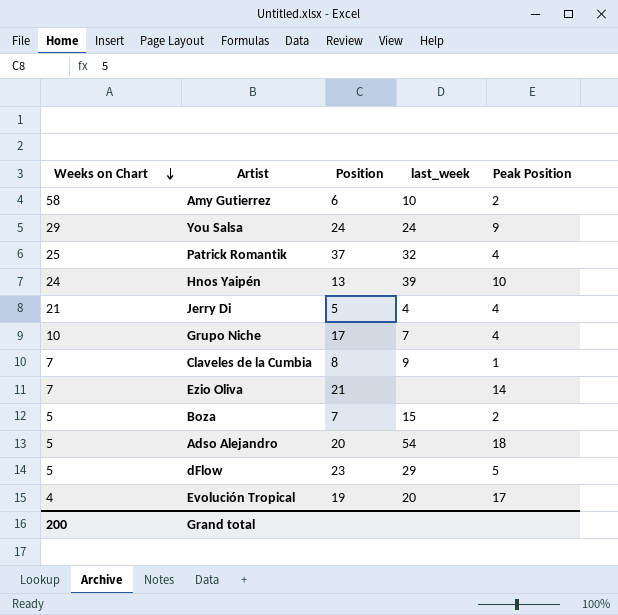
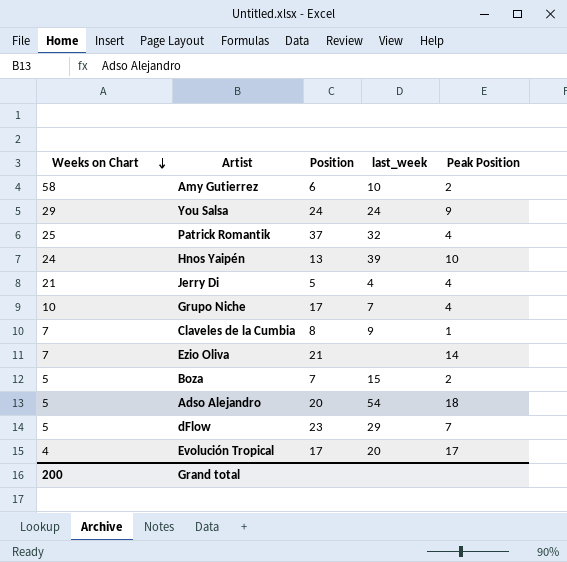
dFlow | Peak Position: 5 -> 7
Evolución Tropical | Position: 19 -> 17

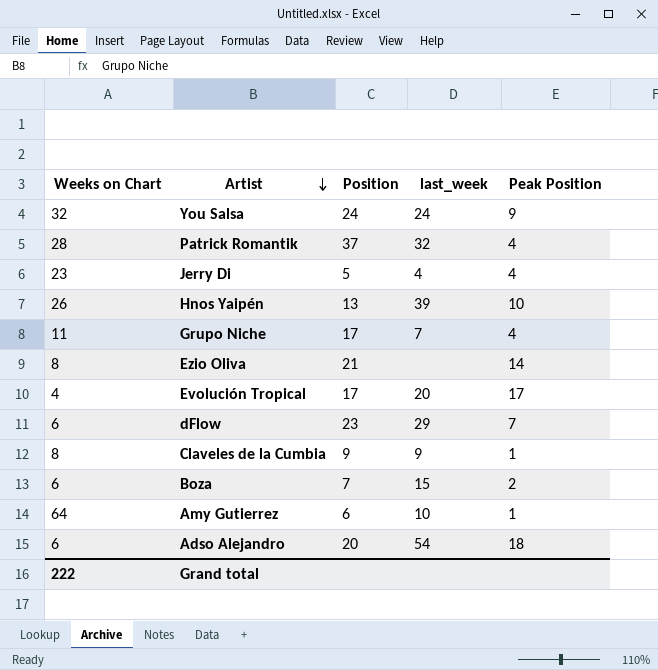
row order: Weeks on Chart descending -> Artist descending
You Salsa | Weeks on Chart: 29 -> 32
Patrick Romantik | Weeks on Chart: 25 -> 28
Jerry Di | Weeks on Chart: 21 -> 23
Hnos Yaipén | Weeks on Chart: 24 -> 26
Grupo Niche | Weeks on Chart: 10 -> 11
Ezio Oliva | Weeks on Chart: 7 -> 8
dFlow | Weeks on Chart: 5 -> 6
Claveles de la Cumbia | Weeks on Chart: 7 -> 8
Claveles de la Cumbia | Position: 8 -> 9
Boza | Weeks on Chart: 5 -> 6
Amy Gutierrez | Weeks on Chart: 58 -> 64
Amy Gutierrez | Peak Position: 2 -> 1
Adso Alejandro | Weeks on Chart: 5 -> 6
Grand total | Weeks on Chart: 200 -> 222

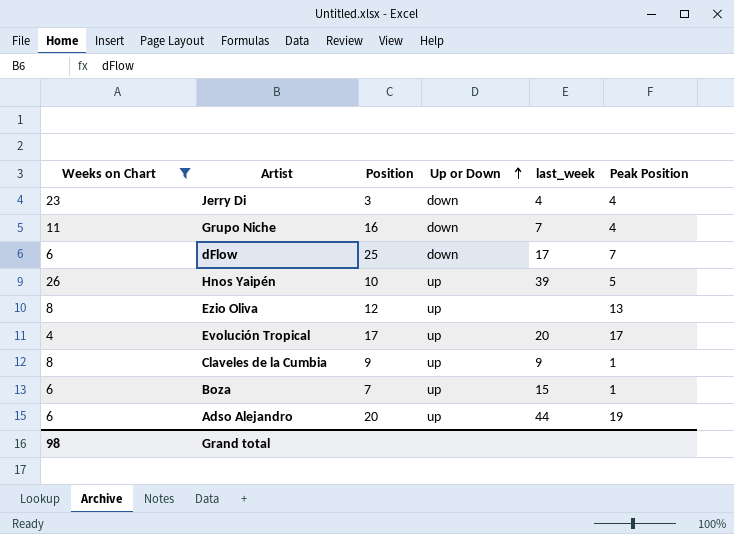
filter: none -> Weeks on Chart <= 26
row order: Artist descending -> Up or Down ascending
column Up or Down | position: none -> 4
Jerry Di | Position: 5 -> 3
Grupo Niche | Position: 17 -> 16
dFlow | Position: 23 -> 25
dFlow | last_week: 29 -> 17
Hnos Yaipén | Position: 13 -> 10
Hnos Yaipén | Peak Position: 10 -> 5
Ezio Oliva | Position: 21 -> 12
Ezio Oliva | Peak Position: 14 -> 13
Boza | Peak Position: 2 -> 1
Adso Alejandro | last_week: 54 -> 44
Adso Alejandro | Peak Position: 18 -> 19
Grand total | Weeks on Chart: 222 -> 98

